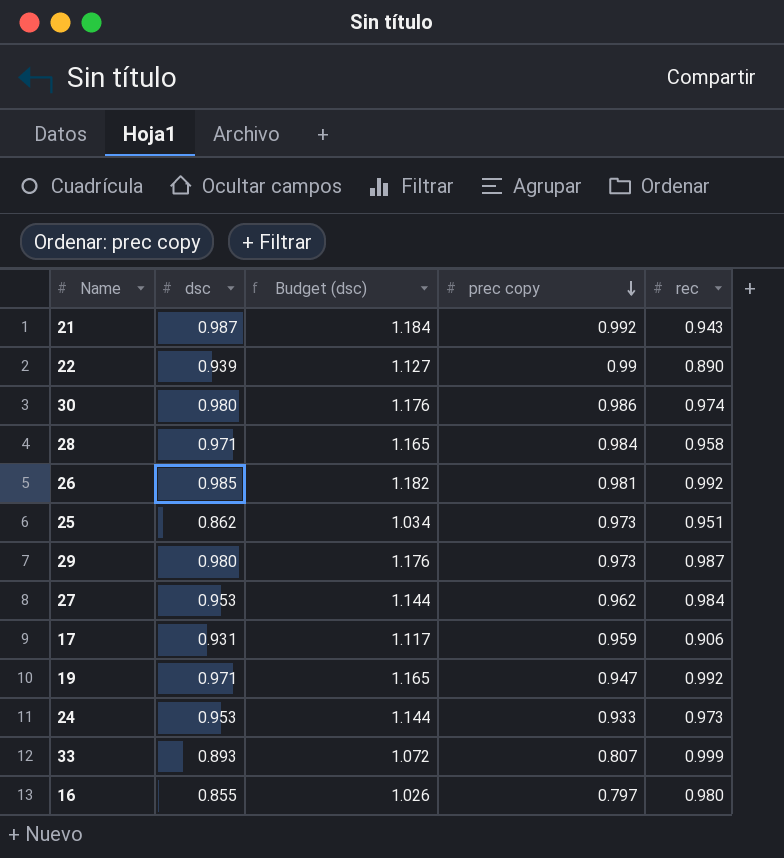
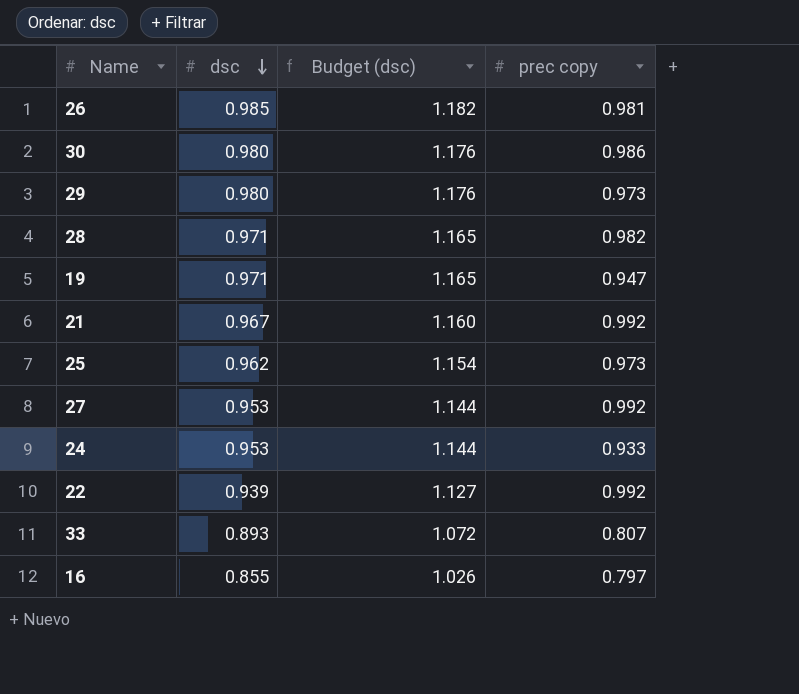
row order: prec copy descending -> dsc descending
column rec | position: 5 -> none
row 17: 0.931 | 1.117 | 0.959 | 0.906 -> none
28 | prec copy: 0.984 -> 0.982
21 | dsc: 0.987 -> 0.967
21 | Budget (dsc): 1.184 -> 1.160
25 | dsc: 0.862 -> 0.962
25 | Budget (dsc): 1.034 -> 1.154
27 | prec copy: 0.962 -> 0.992
22 | prec copy: 0.99 -> 0.992

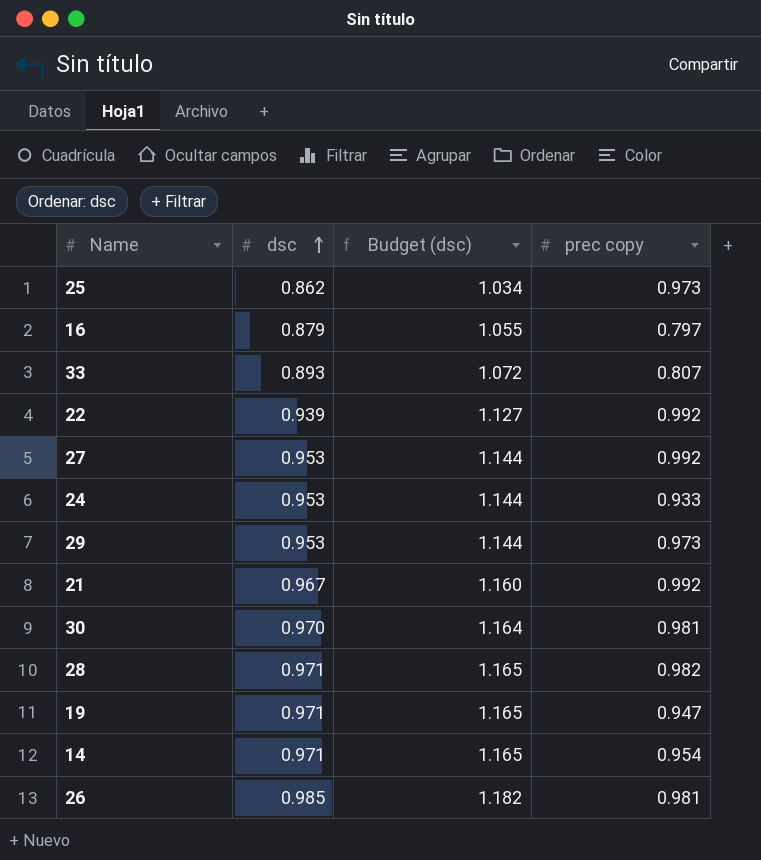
row order: dsc descending -> dsc ascending
25 | dsc: 0.962 -> 0.862
25 | Budget (dsc): 1.154 -> 1.034
16 | dsc: 0.855 -> 0.879
16 | Budget (dsc): 1.026 -> 1.055
29 | dsc: 0.980 -> 0.953
29 | Budget (dsc): 1.176 -> 1.144
30 | dsc: 0.980 -> 0.970
30 | Budget (dsc): 1.176 -> 1.164
30 | prec copy: 0.986 -> 0.981
row 14: none -> 0.971 | 1.165 | 0.954

